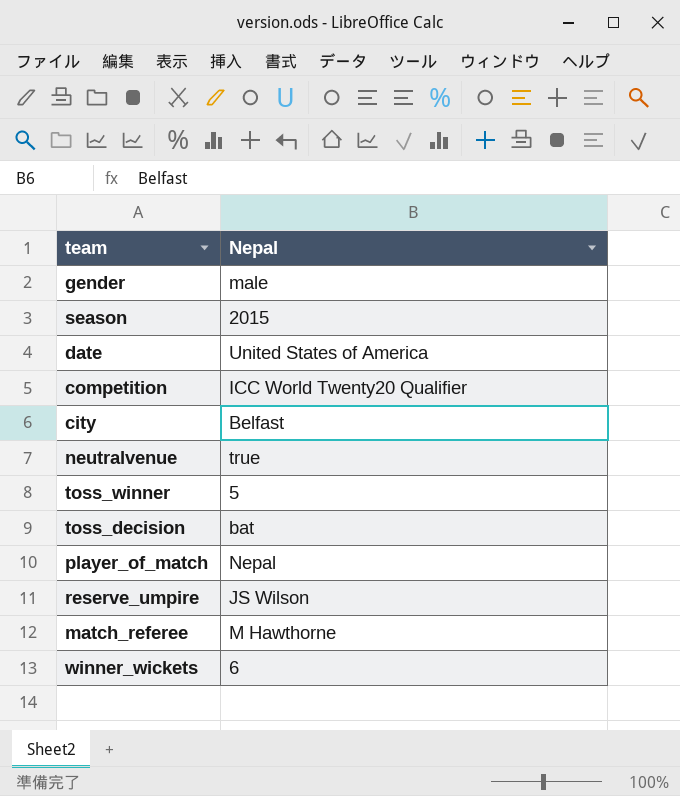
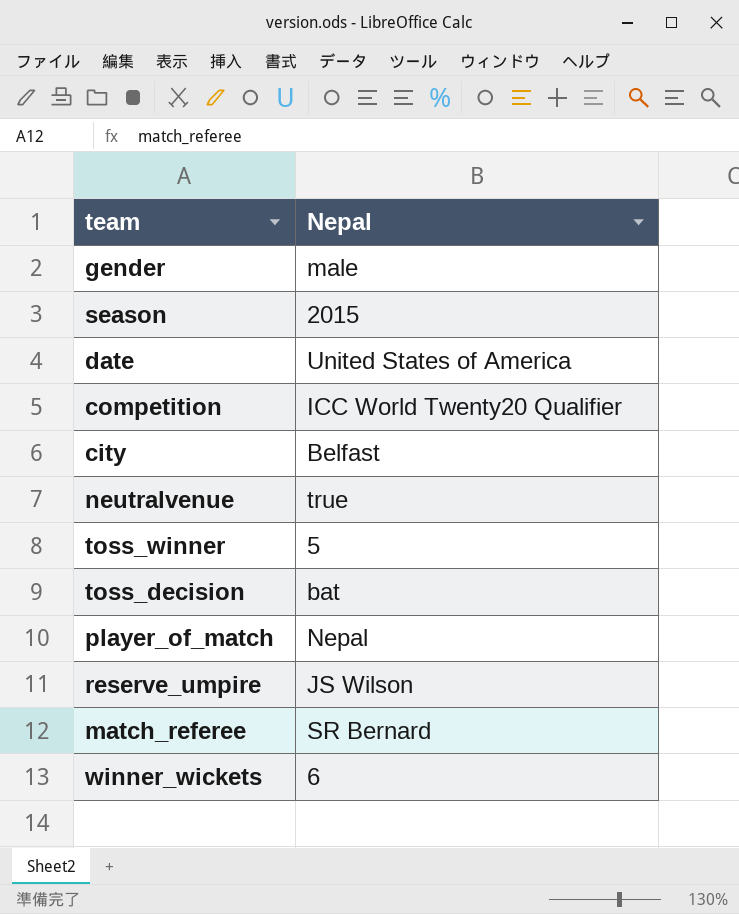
match_referee | Nepal: M Hawthorne -> SR Bernard

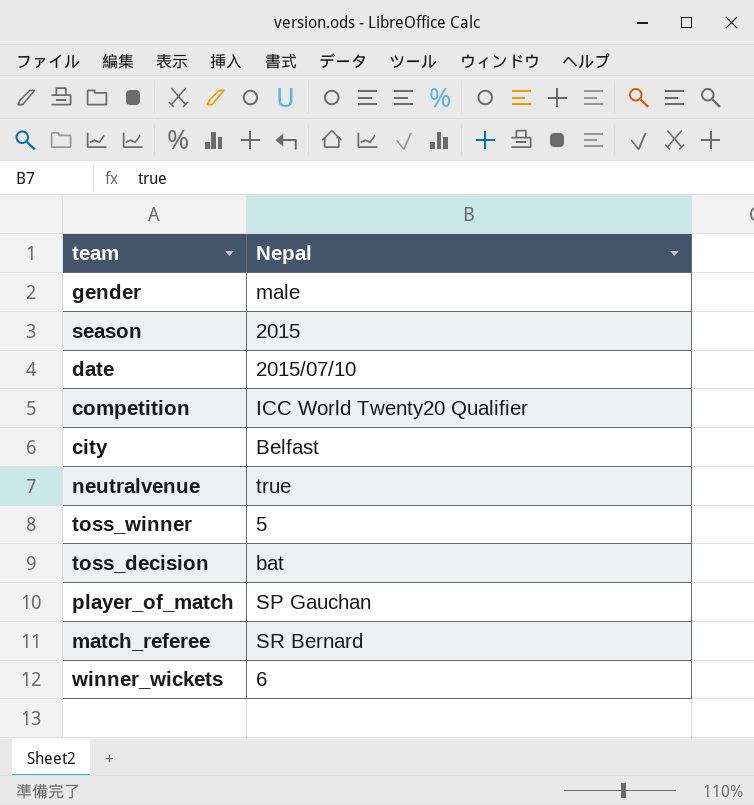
row reserve_umpire: JS Wilson -> none
date | Nepal: United States of America -> 2015/07/10
player_of_match | Nepal: Nepal -> SP Gauchan

